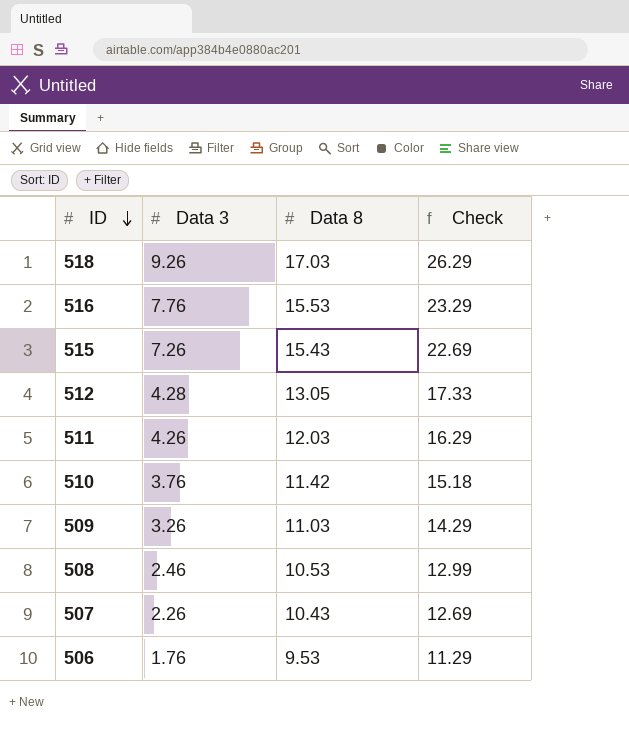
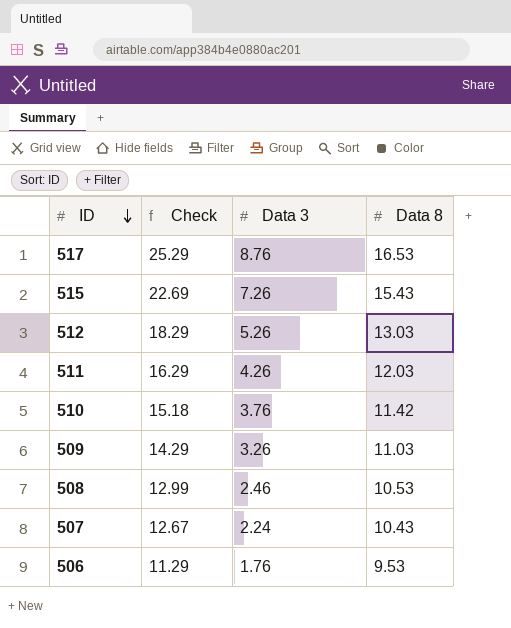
column Check | position: 4 -> 2
row 518: 9.26 | 17.03 | 26.29 -> none
row 516: 7.76 | 15.53 | 23.29 -> none
row 517: none -> 25.29 | 8.76 | 16.53
512 | Check: 17.33 -> 18.29
512 | Data 3: 4.28 -> 5.26
512 | Data 8: 13.05 -> 13.03
507 | Check: 12.69 -> 12.67
507 | Data 3: 2.26 -> 2.24

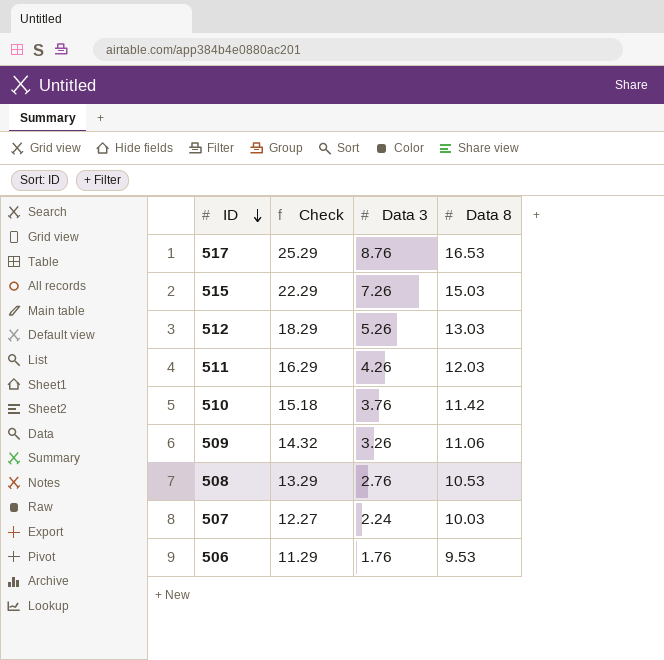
515 | Check: 22.69 -> 22.29
515 | Data 8: 15.43 -> 15.03
509 | Check: 14.29 -> 14.32
509 | Data 8: 11.03 -> 11.06
508 | Check: 12.99 -> 13.29
508 | Data 3: 2.46 -> 2.76
507 | Check: 12.67 -> 12.27
507 | Data 8: 10.43 -> 10.03

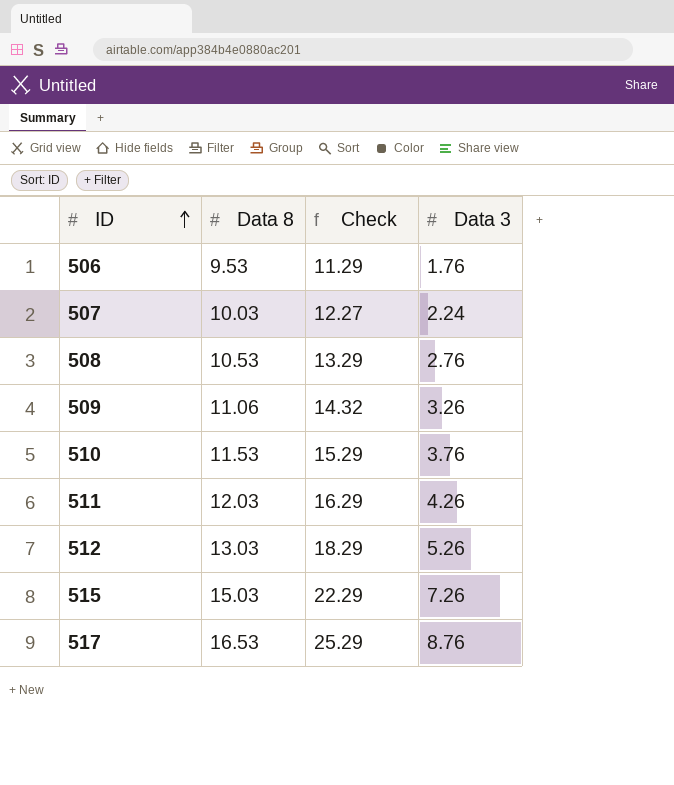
row order: ID descending -> ID ascending
column Data 8 | position: 4 -> 2
510 | Data 8: 11.42 -> 11.53
510 | Check: 15.18 -> 15.29

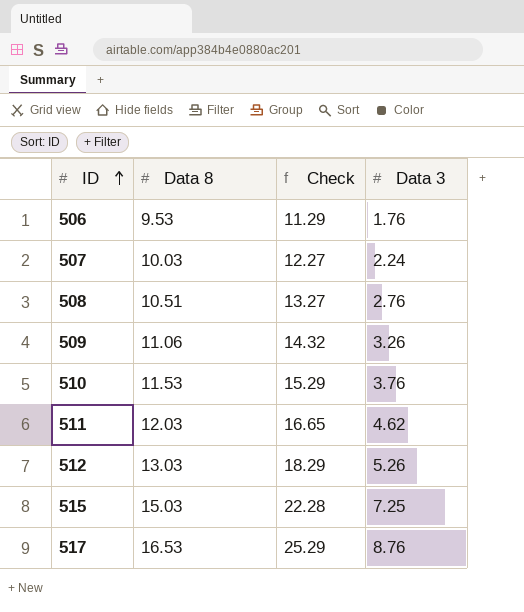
508 | Data 8: 10.53 -> 10.51
508 | Check: 13.29 -> 13.27
511 | Check: 16.29 -> 16.65
511 | Data 3: 4.26 -> 4.62
515 | Check: 22.29 -> 22.28
515 | Data 3: 7.26 -> 7.25

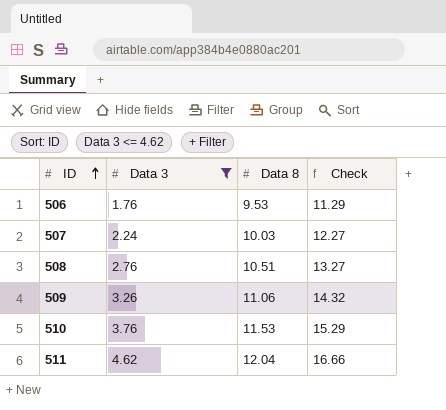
filter: none -> Data 3 <= 4.62
column Data 3 | position: 4 -> 2
511 | Data 8: 12.03 -> 12.04
511 | Check: 16.65 -> 16.66

